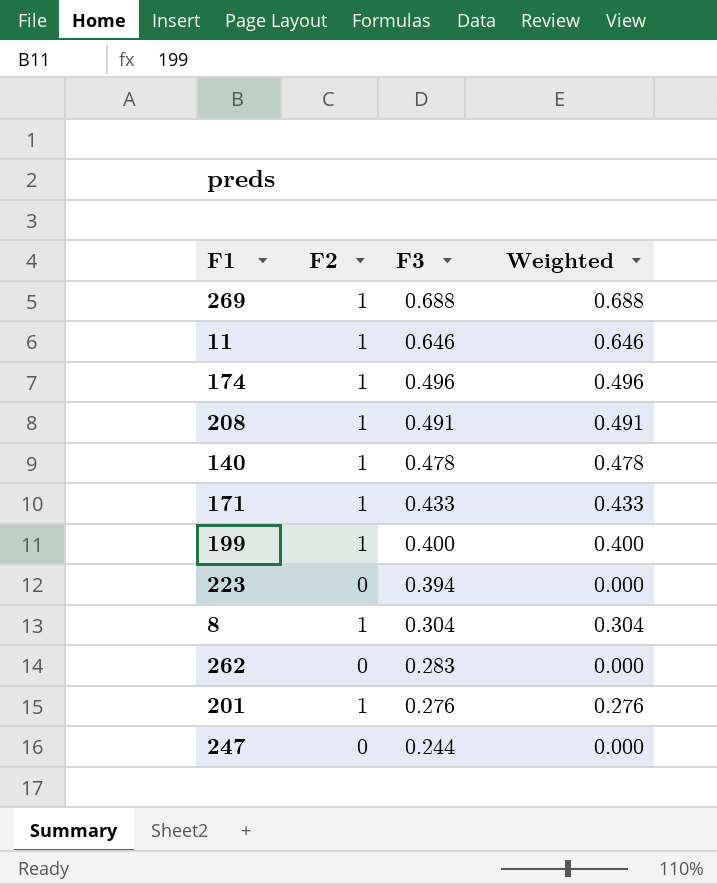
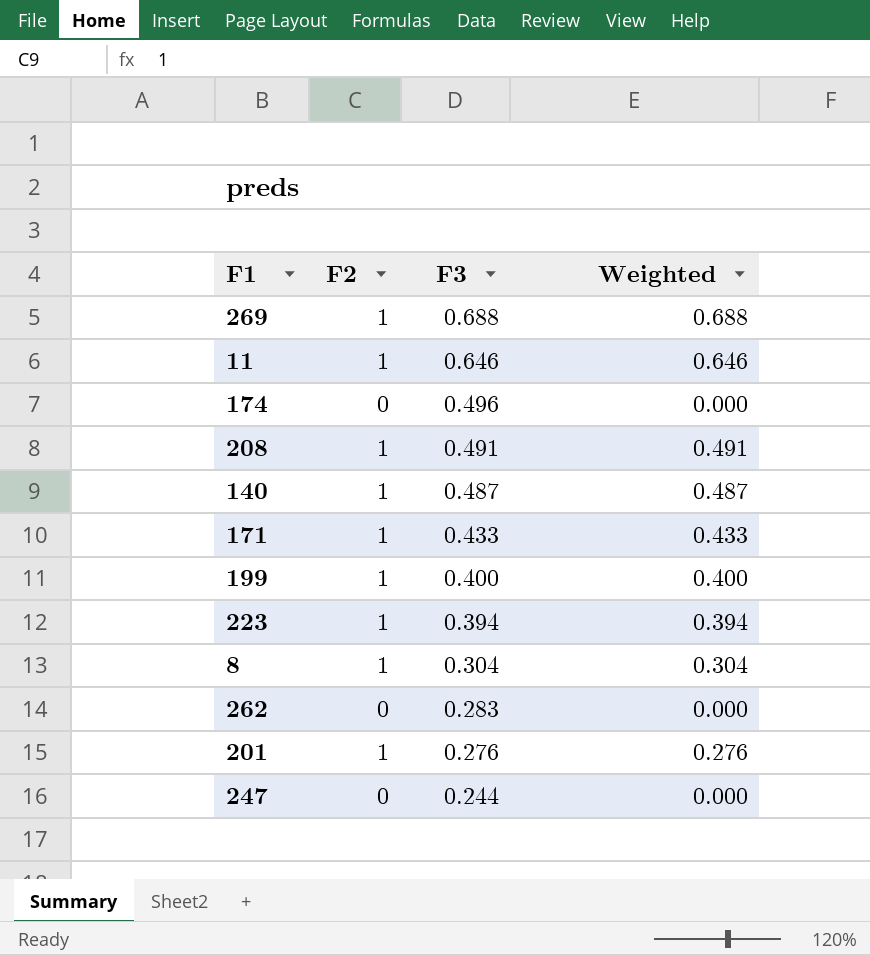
174 | F2: 1 -> 0
174 | Weighted: 0.496 -> 0.000
140 | F3: 0.478 -> 0.487
140 | Weighted: 0.478 -> 0.487
223 | F2: 0 -> 1
223 | Weighted: 0.000 -> 0.394

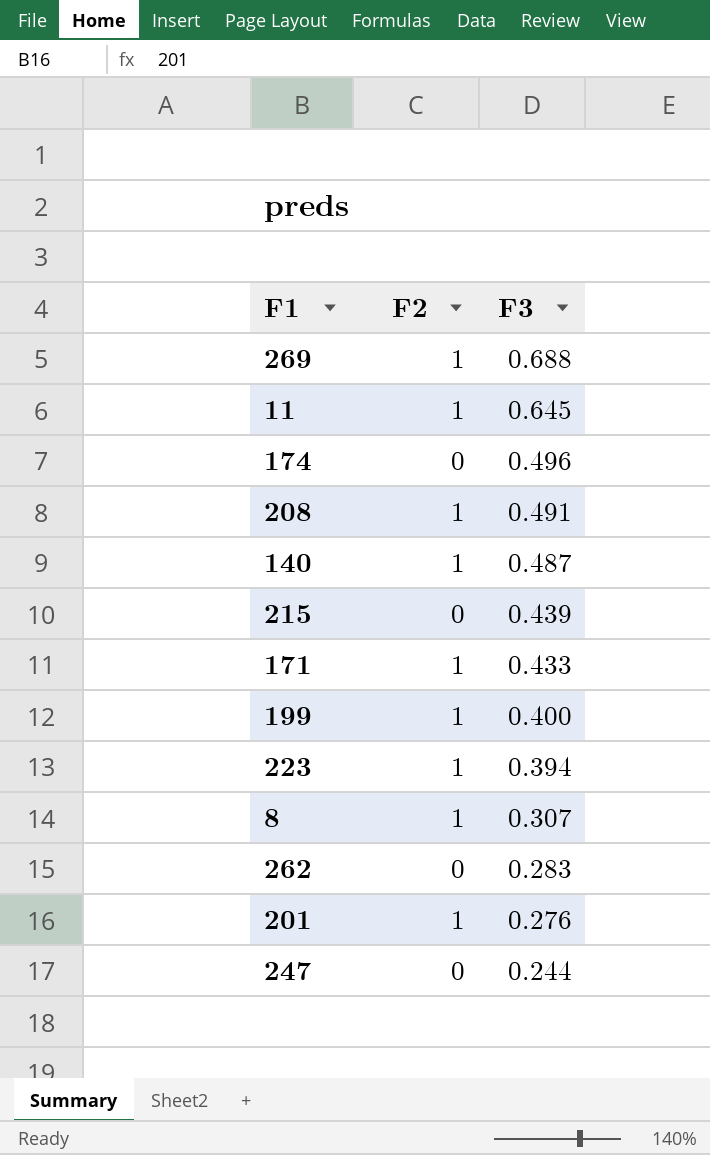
column Weighted | formula: [F2] * [F3] -> none
11 | F3: 0.646 -> 0.645
row 215: none -> 0 | 0.439
8 | F3: 0.304 -> 0.307

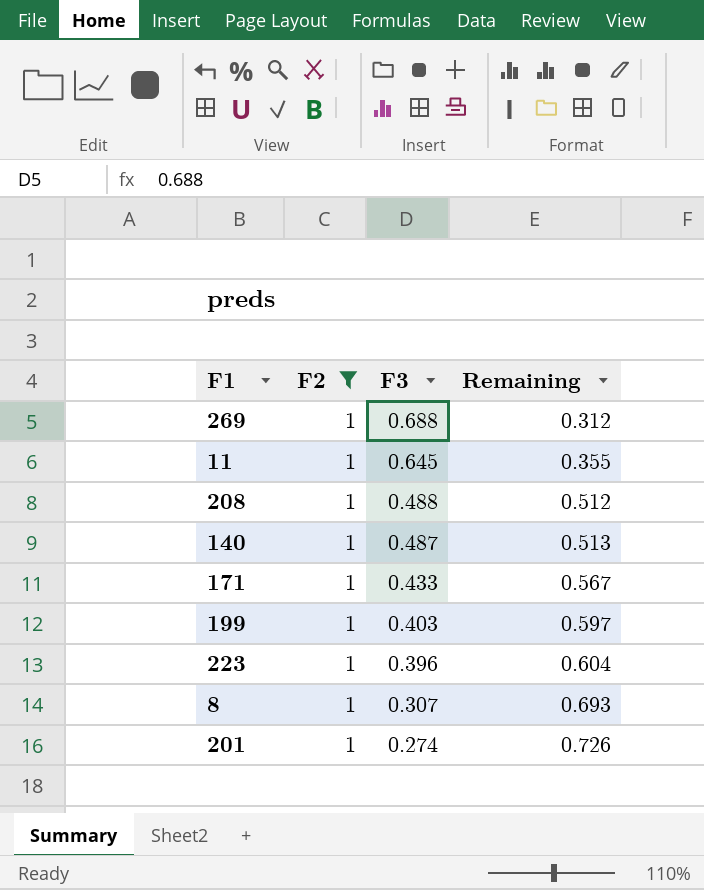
filter: none -> F2 = 1
column Remaining | formula: none -> [F2] - [F3]
208 | F3: 0.491 -> 0.488
199 | F3: 0.400 -> 0.403
223 | F3: 0.394 -> 0.396
201 | F3: 0.276 -> 0.274

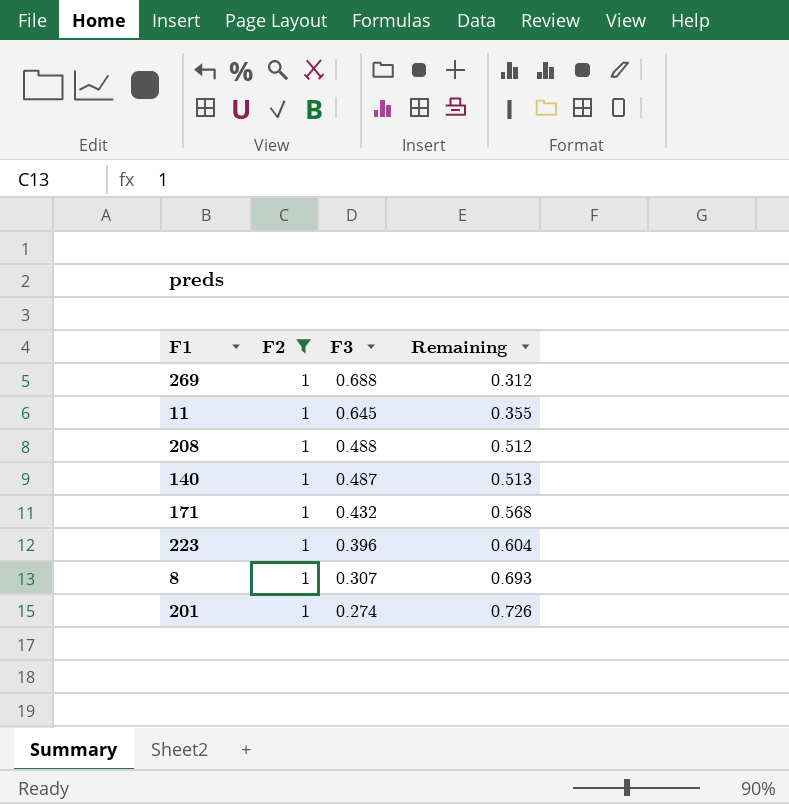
row 199: 1 | 0.403 | 0.597 -> none
171 | F3: 0.433 -> 0.432
171 | Remaining: 0.567 -> 0.568

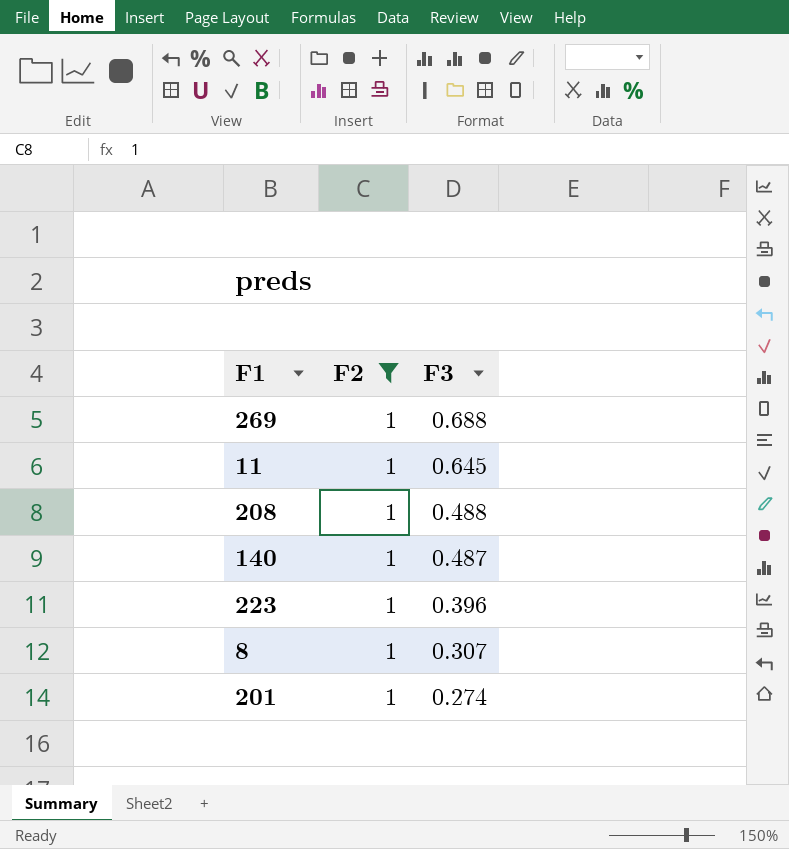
column Remaining | formula: [F2] - [F3] -> none
row 171: 1 | 0.432 | 0.568 -> none

